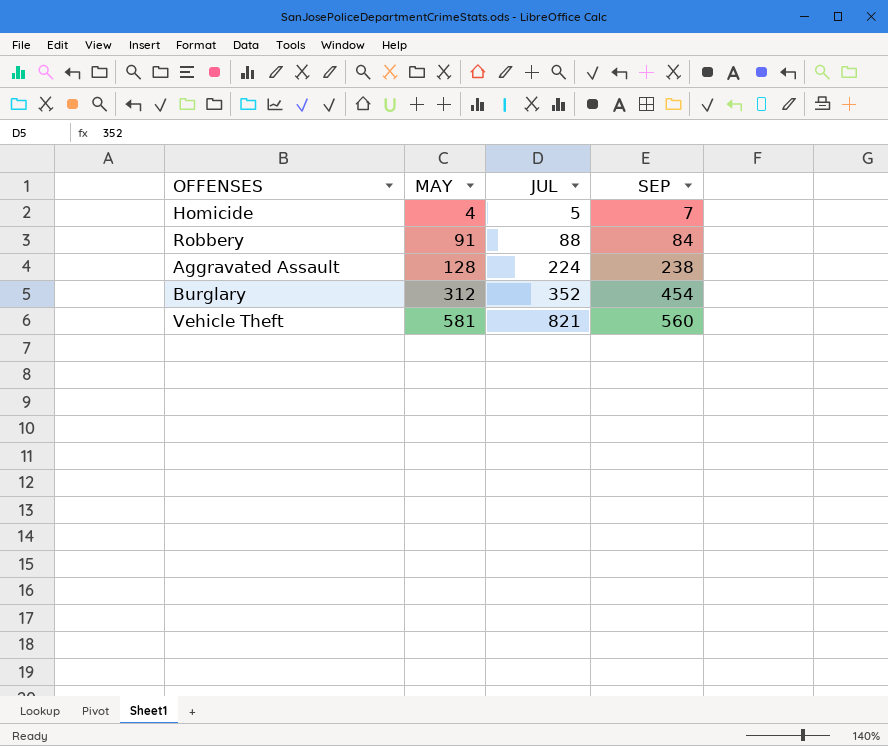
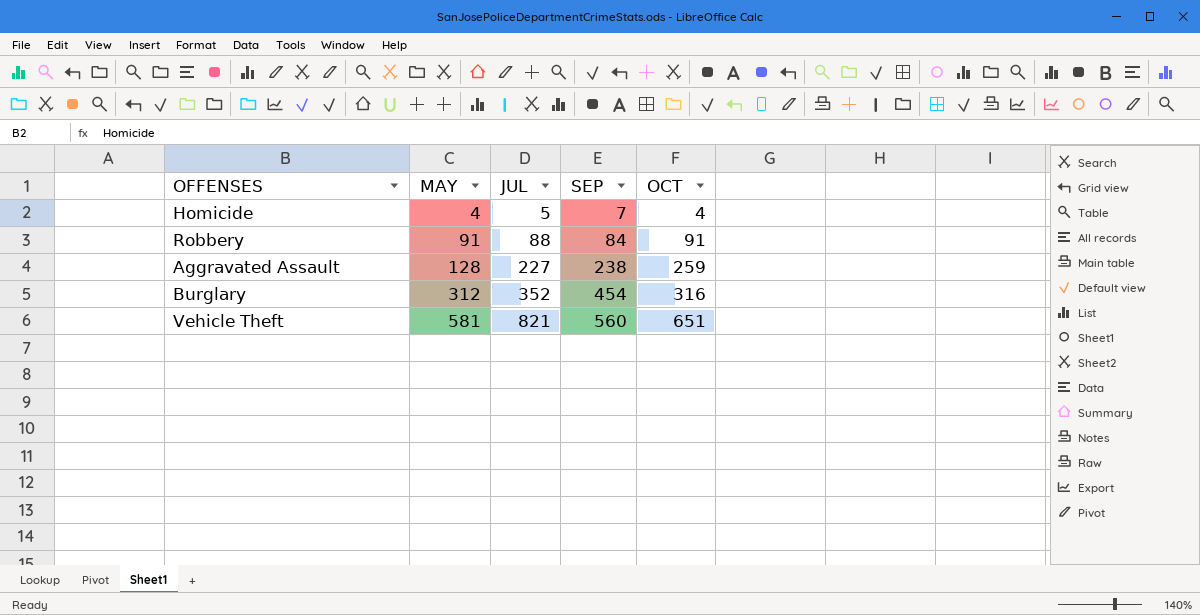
column OCT | position: none -> 5
Aggravated Assault | JUL: 224 -> 227

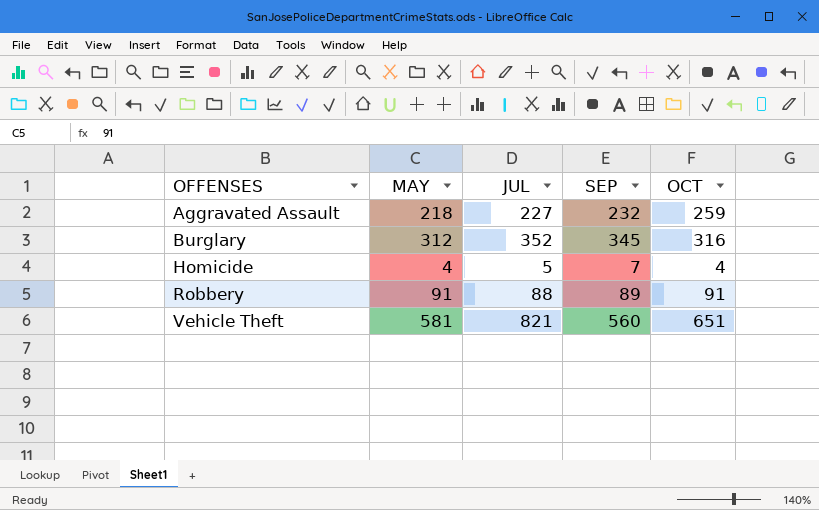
row order: MAY ascending -> OFFENSES ascending
Aggravated Assault | MAY: 128 -> 218
Aggravated Assault | SEP: 238 -> 232
Burglary | SEP: 454 -> 345
Robbery | SEP: 84 -> 89

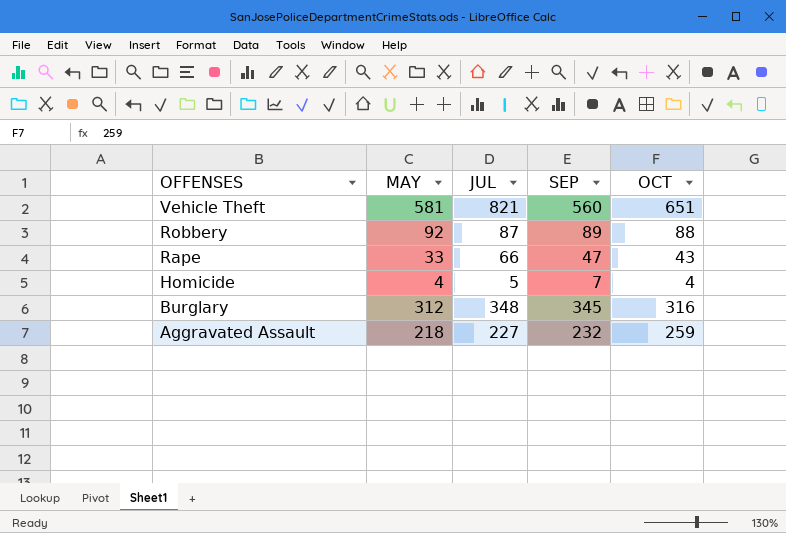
row order: OFFENSES ascending -> OFFENSES descending
Robbery | MAY: 91 -> 92
Robbery | JUL: 88 -> 87
Robbery | OCT: 91 -> 88
row Rape: none -> 33 | 66 | 47 | 43
Burglary | JUL: 352 -> 348

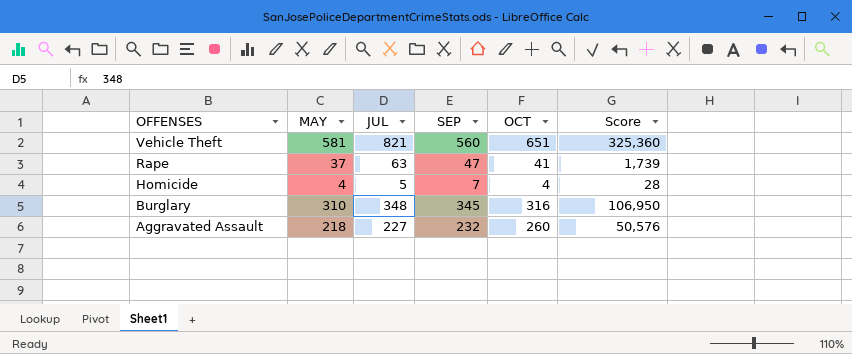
column Score | formula: none -> [MAY] * [SEP]
row Robbery: 92 | 87 | 89 | 88 -> none
Rape | MAY: 33 -> 37
Rape | JUL: 66 -> 63
Rape | OCT: 43 -> 41
Burglary | MAY: 312 -> 310
Aggravated Assault | OCT: 259 -> 260

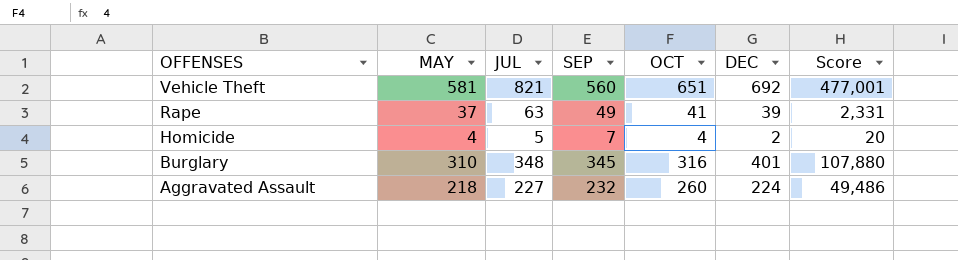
column DEC | position: none -> 6
column Score | formula: [MAY] * [SEP] -> [MAY] * [JUL]
Rape | SEP: 47 -> 49

